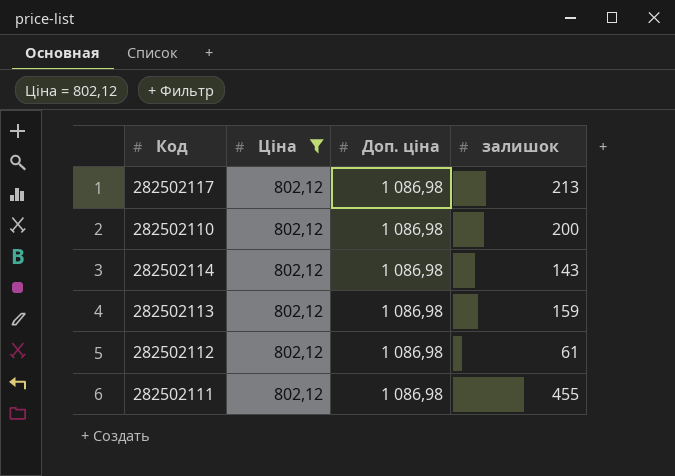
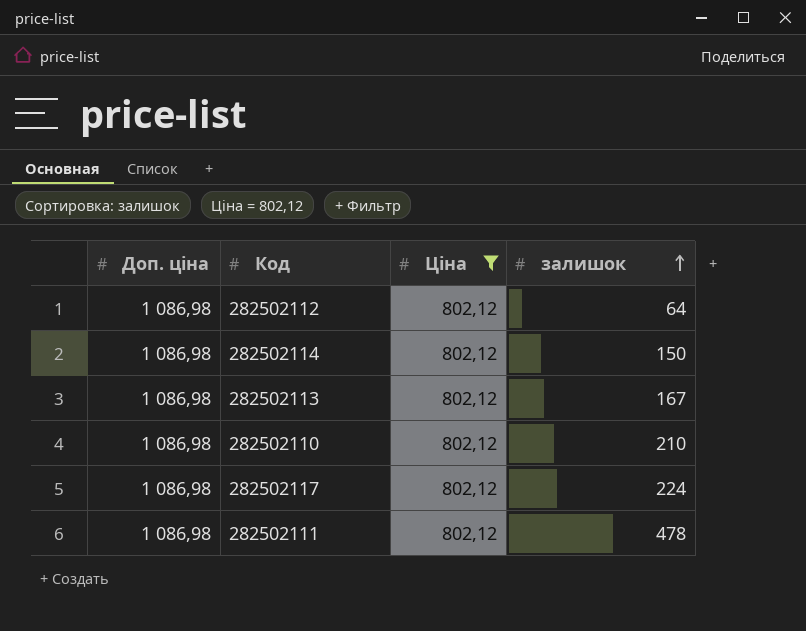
row order: none -> залишок ascending
column Доп. ціна | position: 3 -> 1
282502112 | залишок: 61 -> 64
282502114 | залишок: 143 -> 150
282502113 | залишок: 159 -> 167
282502110 | залишок: 200 -> 210
282502117 | залишок: 213 -> 224
282502111 | залишок: 455 -> 478

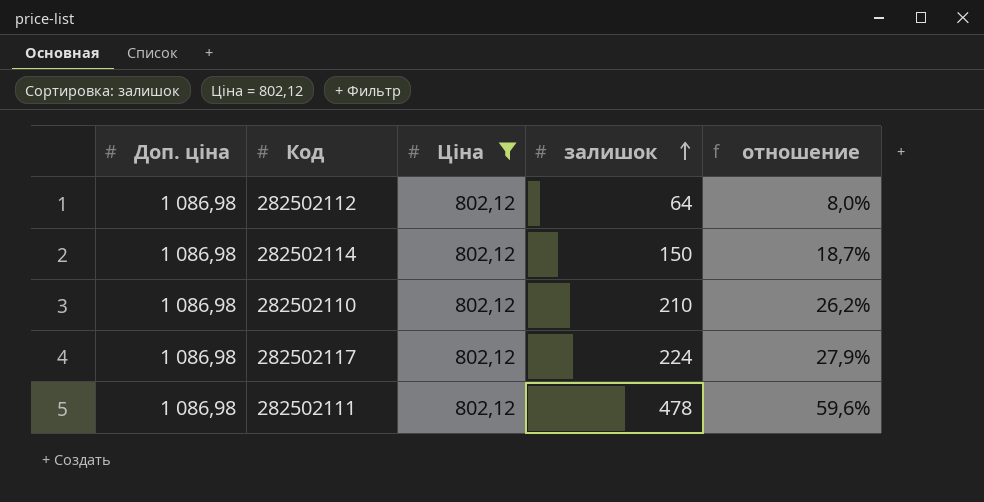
column отношение | formula: none -> [залишок] / [Ціна]
row 282502113: 1 086,98 | 802,12 | 167 -> none

